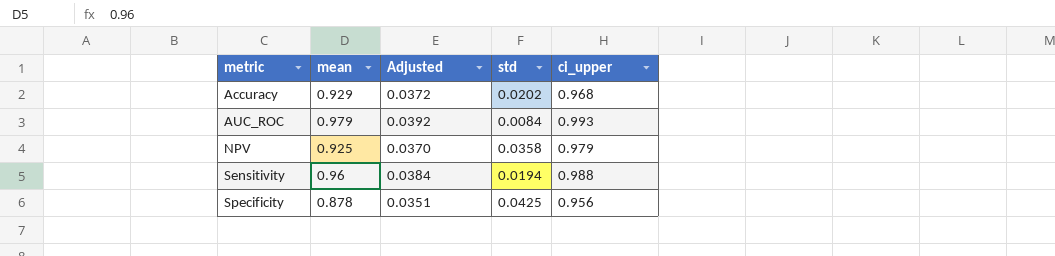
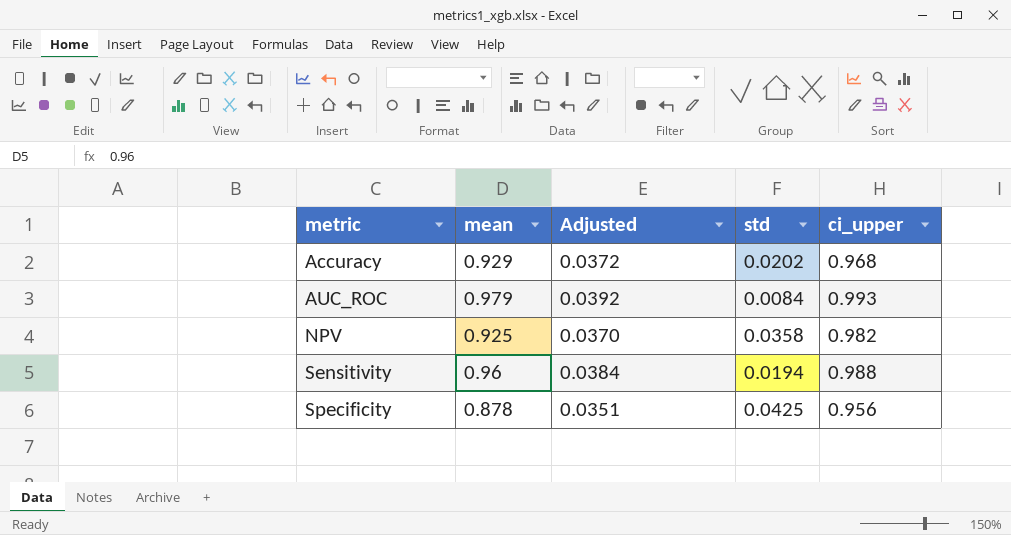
NPV | ci_upper: 0.979 -> 0.982

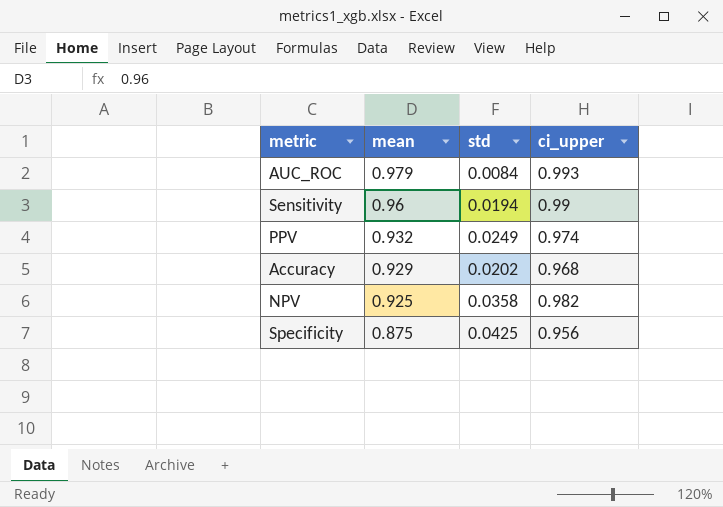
row order: metric ascending -> mean descending
column Adjusted | formula: [mean] * 0.04 -> none
Sensitivity | ci_upper: 0.988 -> 0.99
row PPV: none -> 0.932 | 0.0249 | 0.974
Specificity | mean: 0.878 -> 0.875

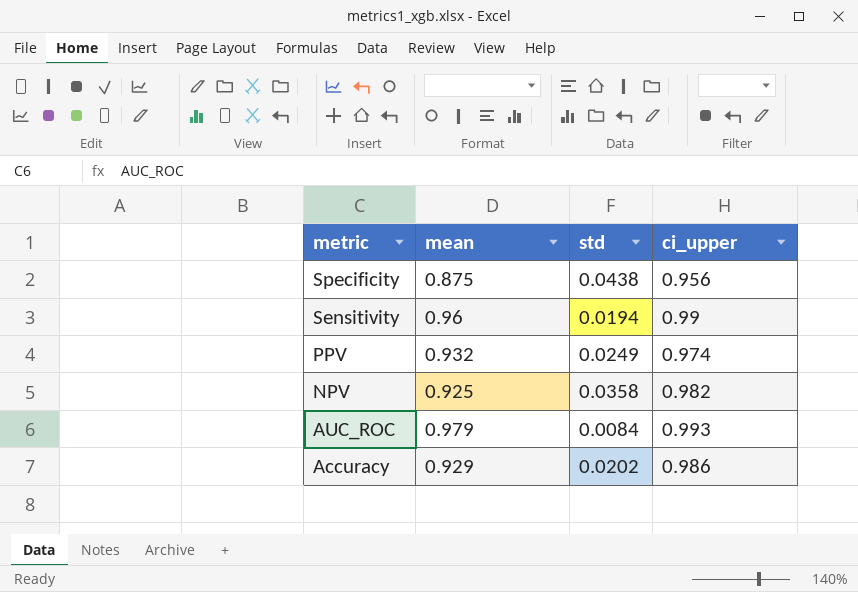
row order: mean descending -> metric descending
Specificity | std: 0.0425 -> 0.0438
Accuracy | ci_upper: 0.968 -> 0.986

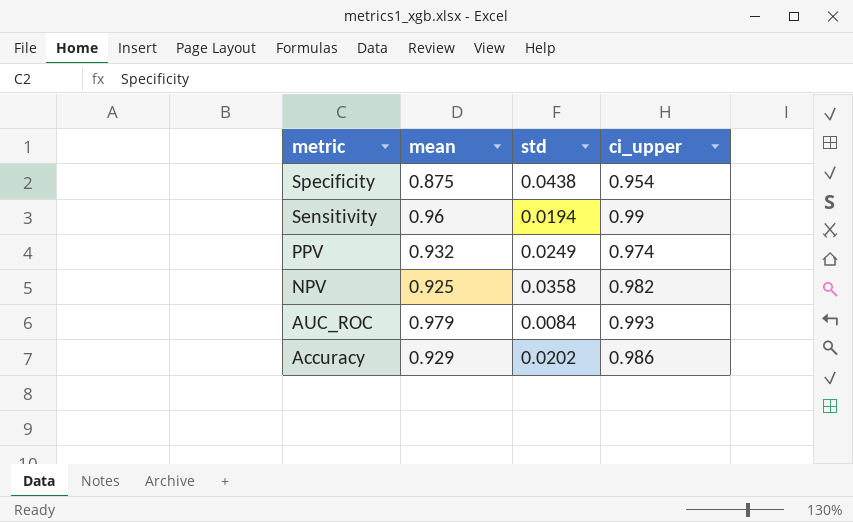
Specificity | ci_upper: 0.956 -> 0.954

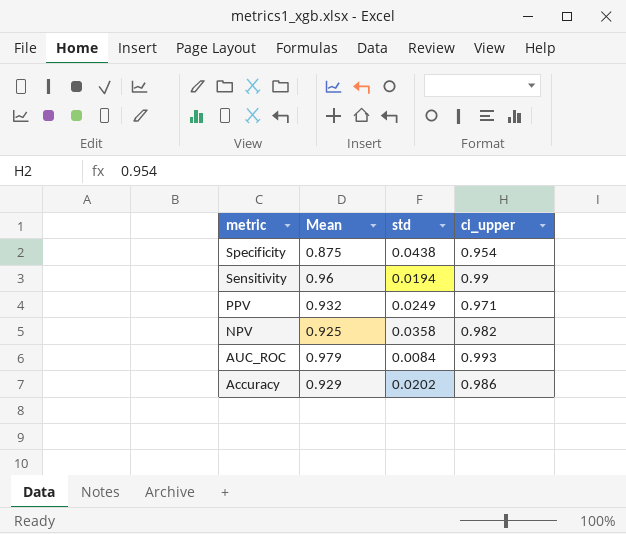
column name: mean -> Mean
PPV | ci_upper: 0.974 -> 0.971

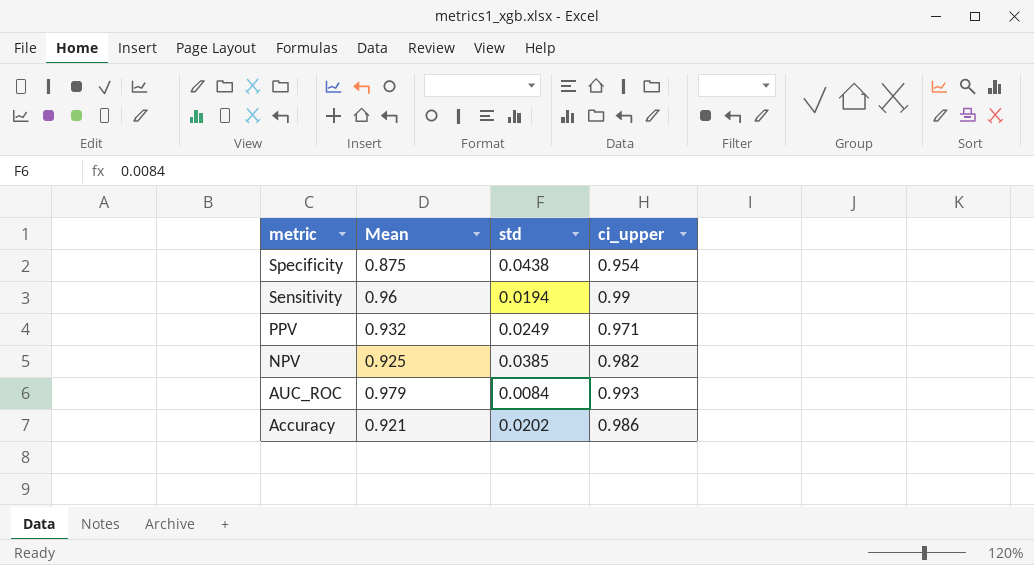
NPV | std: 0.0358 -> 0.0385
Accuracy | Mean: 0.929 -> 0.921

